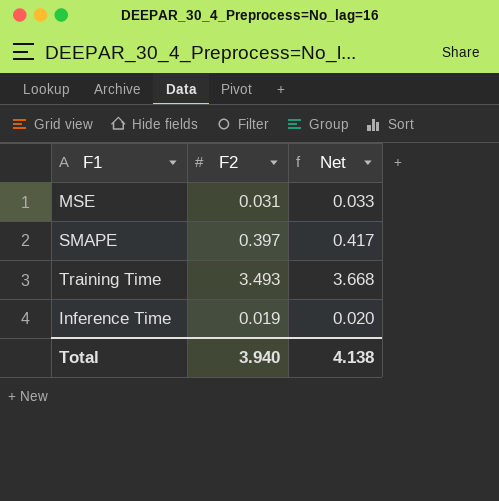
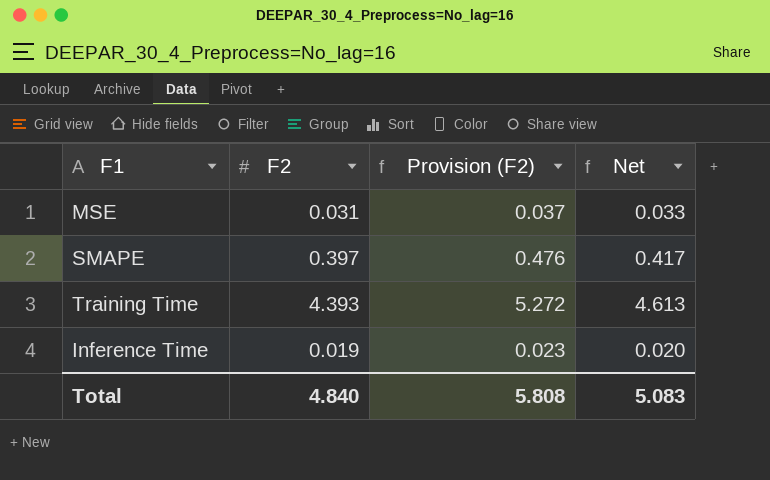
column Provision (F2) | formula: none -> [F2] * 1.2
Training Time | F2: 3.493 -> 4.393
Training Time | Net: 3.668 -> 4.613
Total | F2: 3.940 -> 4.840
Total | Net: 4.138 -> 5.083

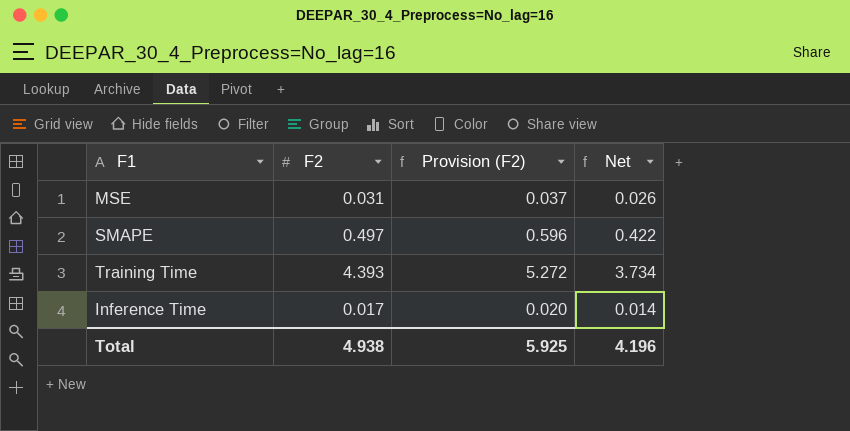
column Net | formula: [F2] * 1.05 -> [F2] * 0.85
SMAPE | F2: 0.397 -> 0.497
SMAPE | Provision (F2): 0.476 -> 0.596
Inference Time | F2: 0.019 -> 0.017
Inference Time | Provision (F2): 0.023 -> 0.020
Total | F2: 4.840 -> 4.938
Total | Provision (F2): 5.808 -> 5.925
Total | Net: 5.083 -> 4.196

